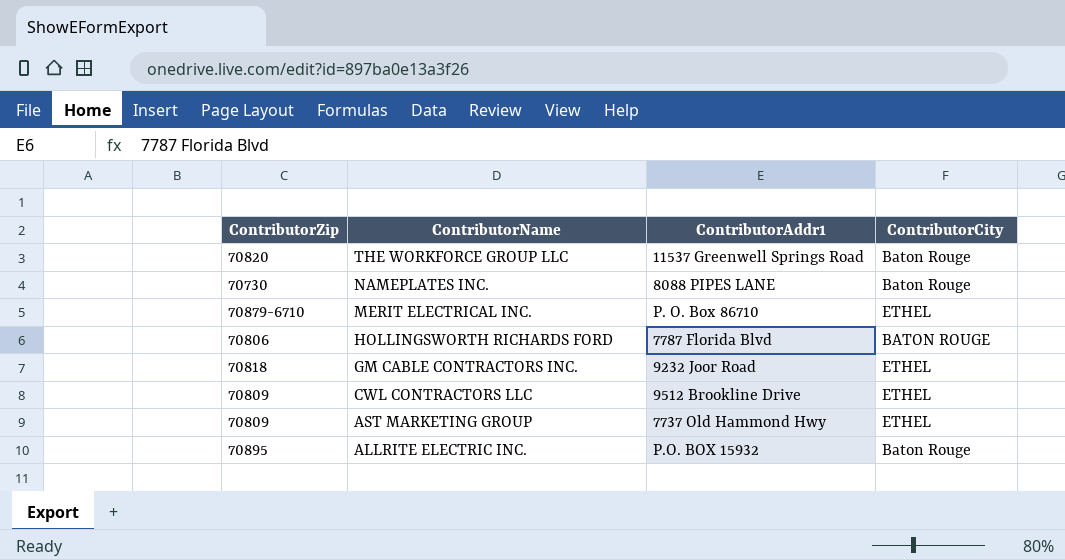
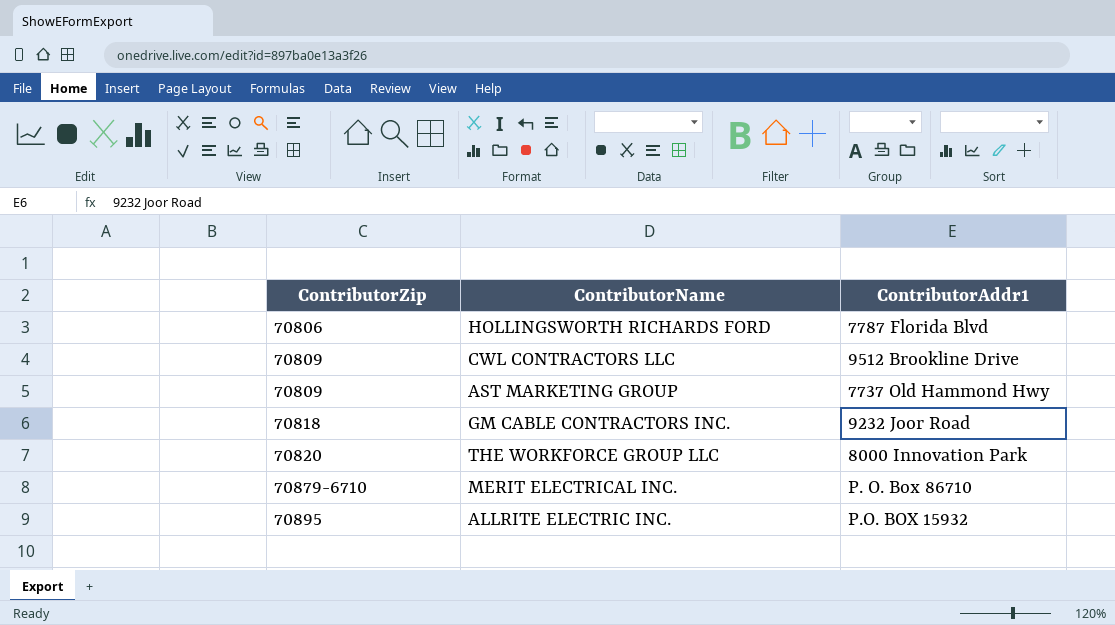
row order: ContributorName descending -> ContributorZip ascending
column ContributorCity | position: 4 -> none
row NAMEPLATES INC.: 70730 | 8088 PIPES LANE | Baton Rouge -> none
THE WORKFORCE GROUP LLC | ContributorAddr1: 11537 Greenwell Springs Road -> 8000 Innovation Park

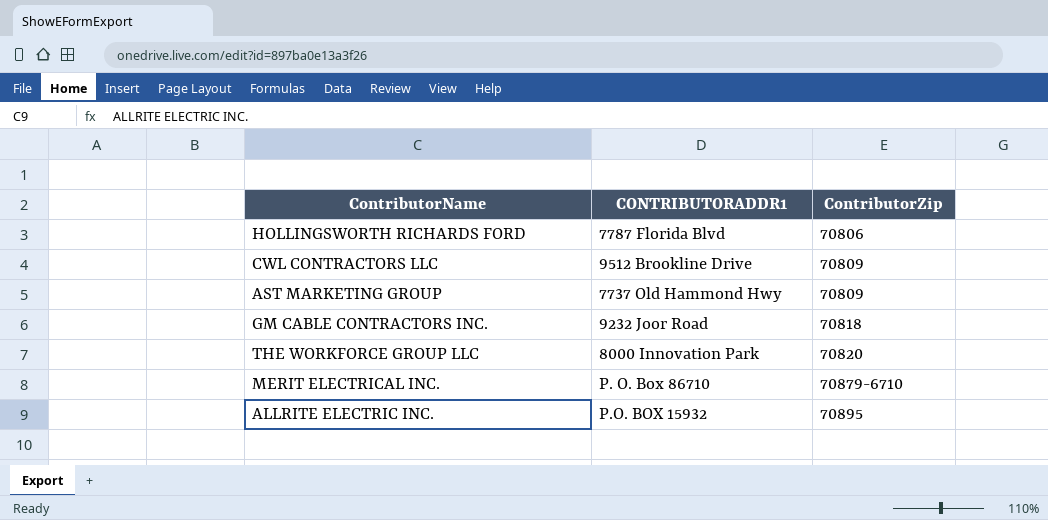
column name: ContributorAddr1 -> CONTRIBUTORADDR1
column ContributorZip | position: 1 -> 3

